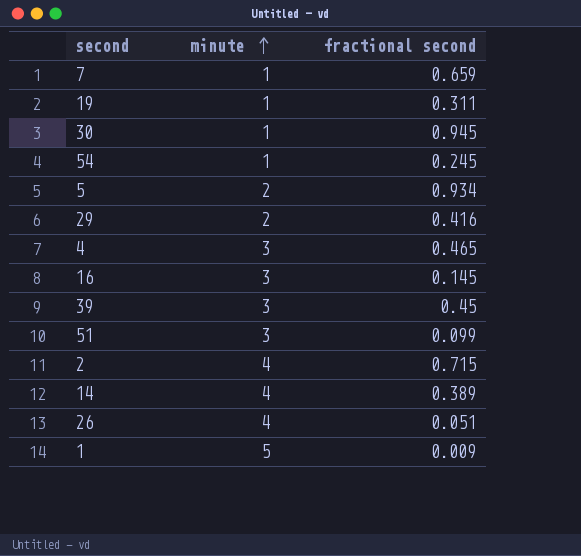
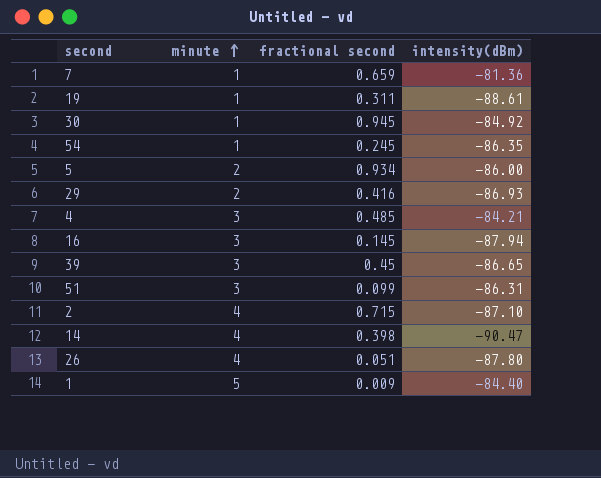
column intensity(dBm) | position: none -> 4
4 | fractional second: 0.465 -> 0.485
14 | fractional second: 0.389 -> 0.398

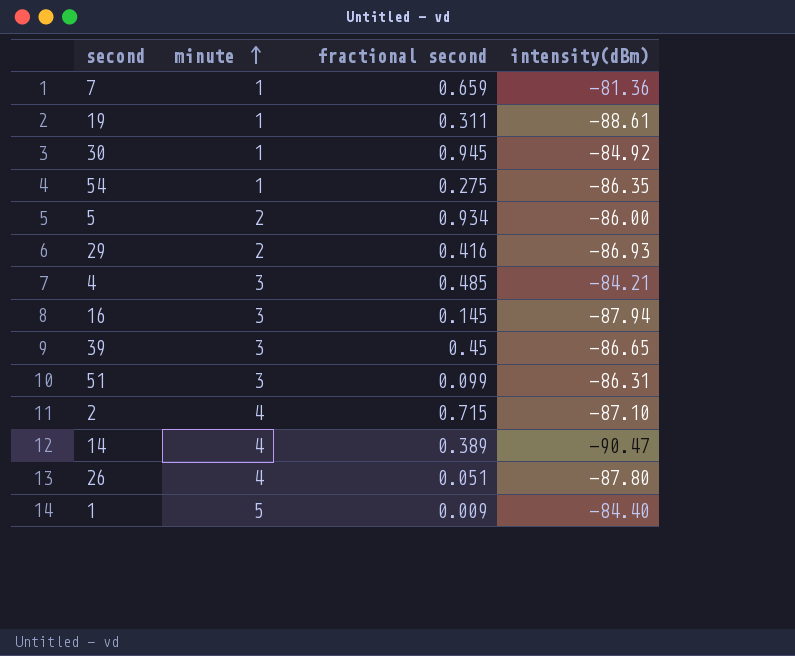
54 | fractional second: 0.245 -> 0.275
14 | fractional second: 0.398 -> 0.389

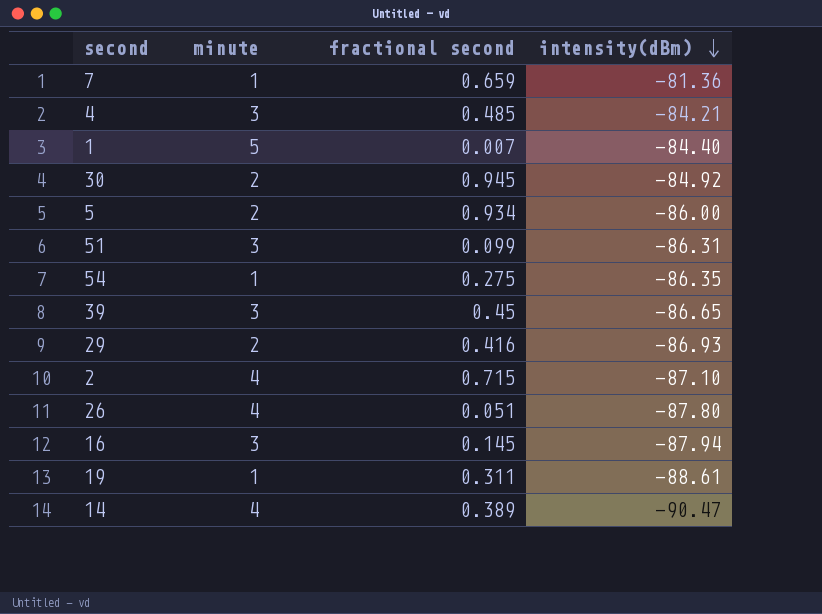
row order: minute ascending -> intensity(dBm) descending
1 | fractional second: 0.009 -> 0.007
30 | minute: 1 -> 2

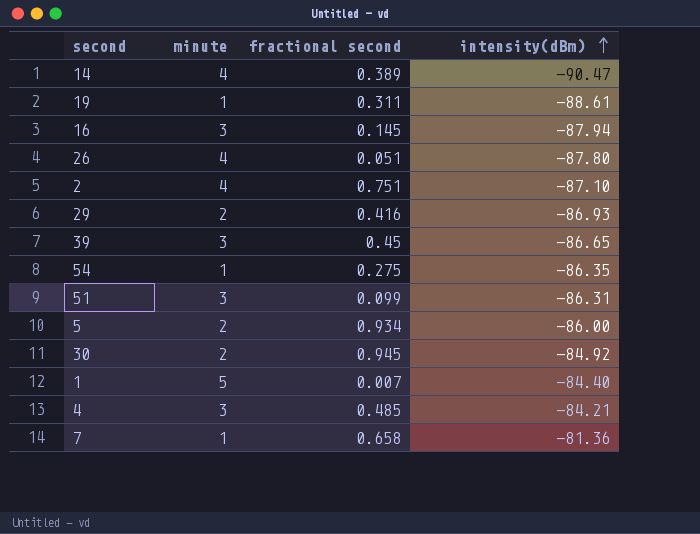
row order: intensity(dBm) descending -> intensity(dBm) ascending
2 | fractional second: 0.715 -> 0.751
7 | fractional second: 0.659 -> 0.658

